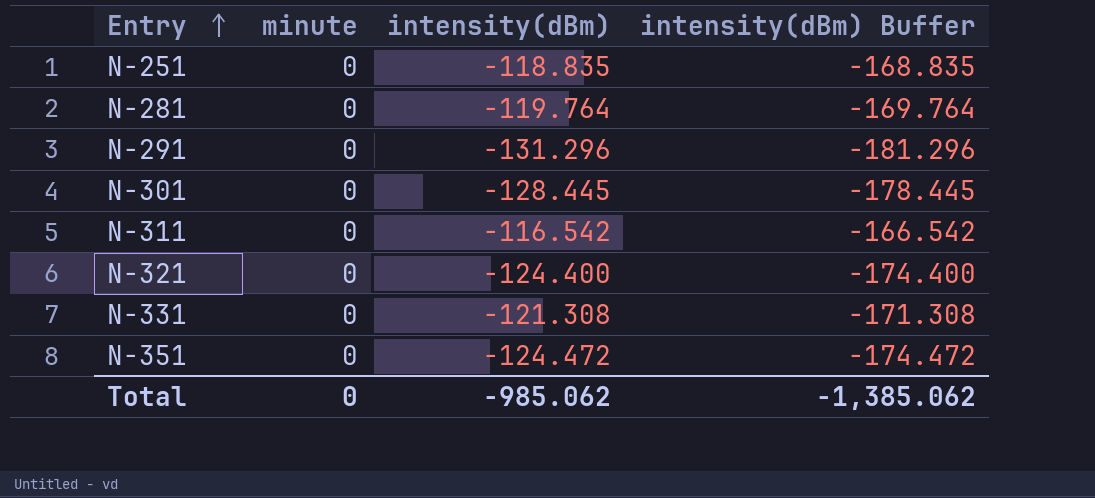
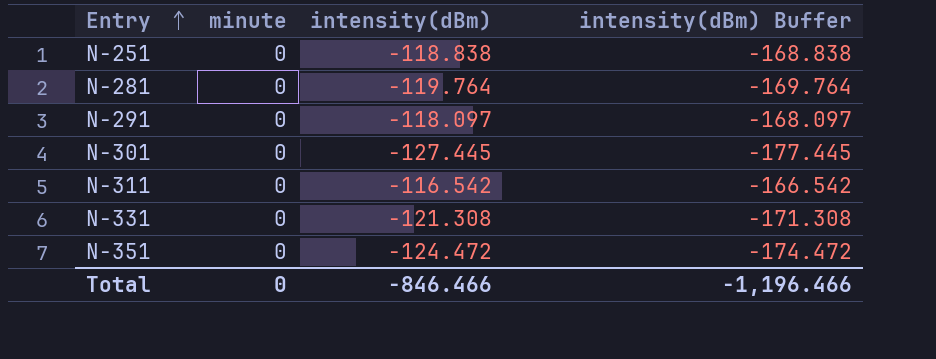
row N-321: 0 | -124.400 | -174.400 -> none
N-251 | intensity(dBm): -118.835 -> -118.838
N-251 | intensity(dBm) Buffer: -168.835 -> -168.838
N-291 | intensity(dBm): -131.296 -> -118.097
N-291 | intensity(dBm) Buffer: -181.296 -> -168.097
N-301 | intensity(dBm): -128.445 -> -127.445
N-301 | intensity(dBm) Buffer: -178.445 -> -177.445
Total | intensity(dBm): -985.062 -> -846.466
Total | intensity(dBm) Buffer: -1,385.062 -> -1,196.466

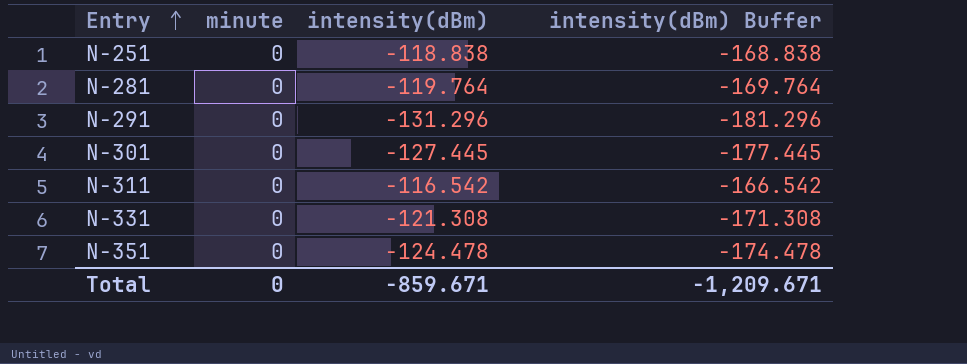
N-291 | intensity(dBm): -118.097 -> -131.296
N-291 | intensity(dBm) Buffer: -168.097 -> -181.296
N-351 | intensity(dBm): -124.472 -> -124.478
N-351 | intensity(dBm) Buffer: -174.472 -> -174.478
Total | intensity(dBm): -846.466 -> -859.671
Total | intensity(dBm) Buffer: -1,196.466 -> -1,209.671

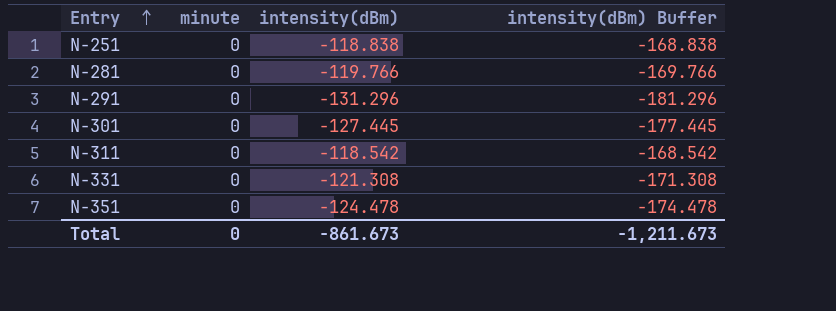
N-281 | intensity(dBm): -119.764 -> -119.766
N-281 | intensity(dBm) Buffer: -169.764 -> -169.766
N-311 | intensity(dBm): -116.542 -> -118.542
N-311 | intensity(dBm) Buffer: -166.542 -> -168.542
Total | intensity(dBm): -859.671 -> -861.673
Total | intensity(dBm) Buffer: -1,209.671 -> -1,211.673

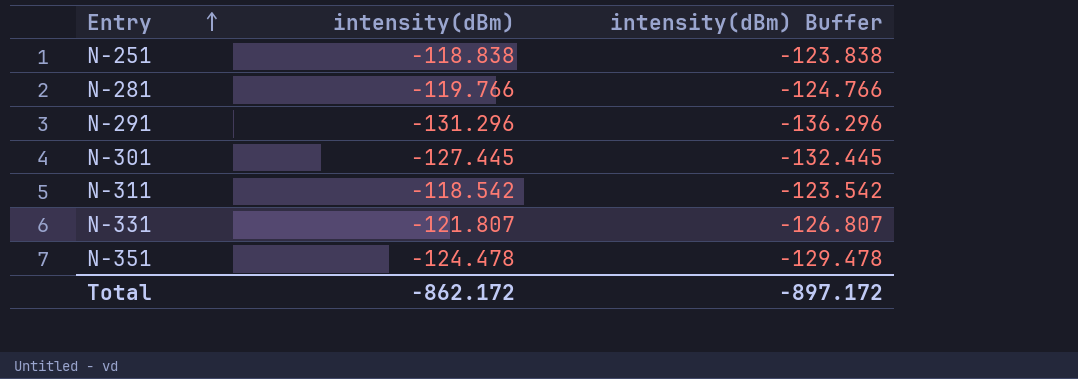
column minute | position: 2 -> none
column intensity(dBm) Buffer | formula: [intensity(dBm)] - 50 -> [intensity(dBm)] - 5
N-331 | intensity(dBm): -121.308 -> -121.807
Total | intensity(dBm): -861.673 -> -862.172
Total | intensity(dBm) Buffer: -1,211.673 -> -897.172

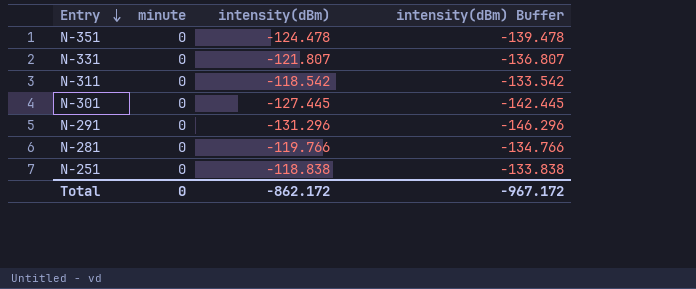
row order: Entry ascending -> Entry descending
column minute | position: none -> 2
column intensity(dBm) Buffer | formula: [intensity(dBm)] - 5 -> [intensity(dBm)] - 15
Total | intensity(dBm) Buffer: -897.172 -> -967.172

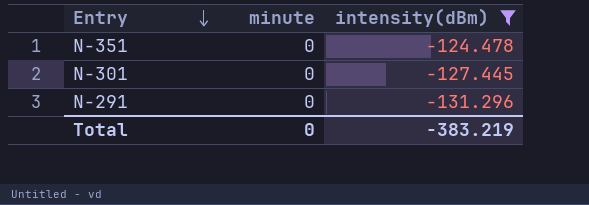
filter: none -> intensity(dBm) <= -124.478
column intensity(dBm) Buffer | formula: [intensity(dBm)] - 15 -> none
Total | intensity(dBm): -862.172 -> -383.219

